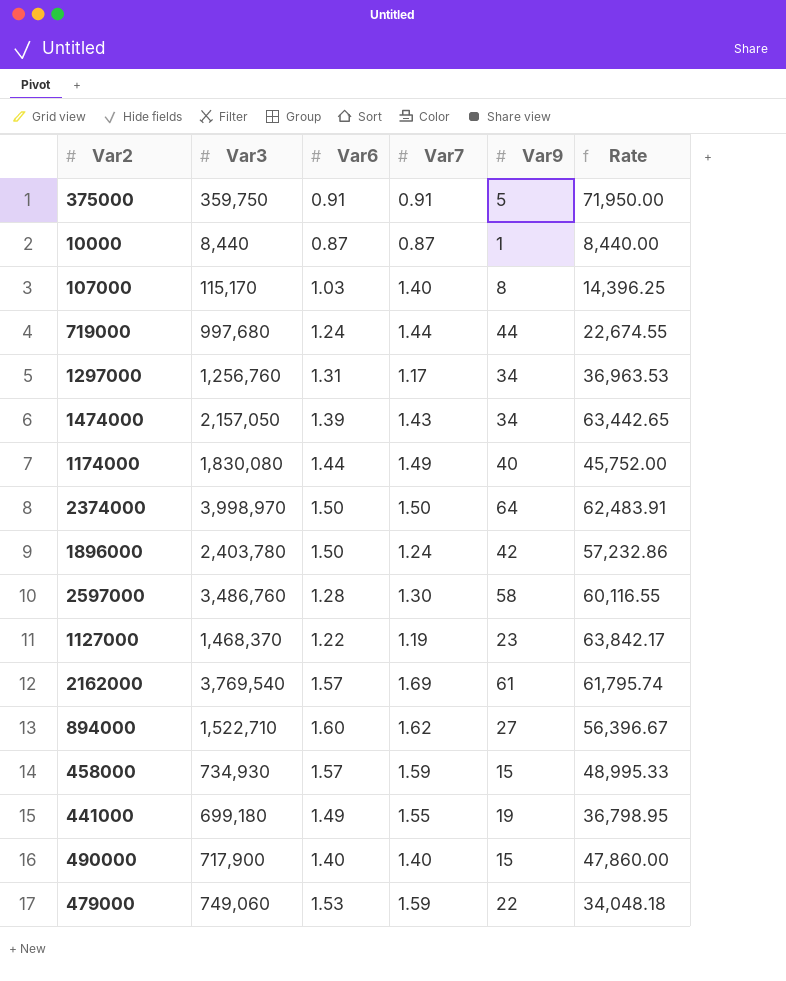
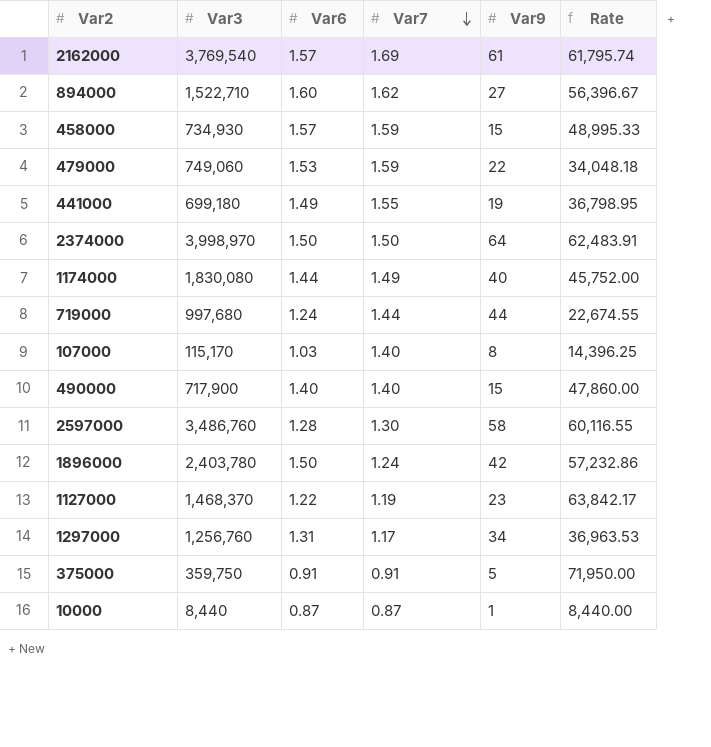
row order: none -> Var7 descending
row 1474000: 2,157,050 | 1.39 | 1.43 | 34 | 63,442.65 -> none

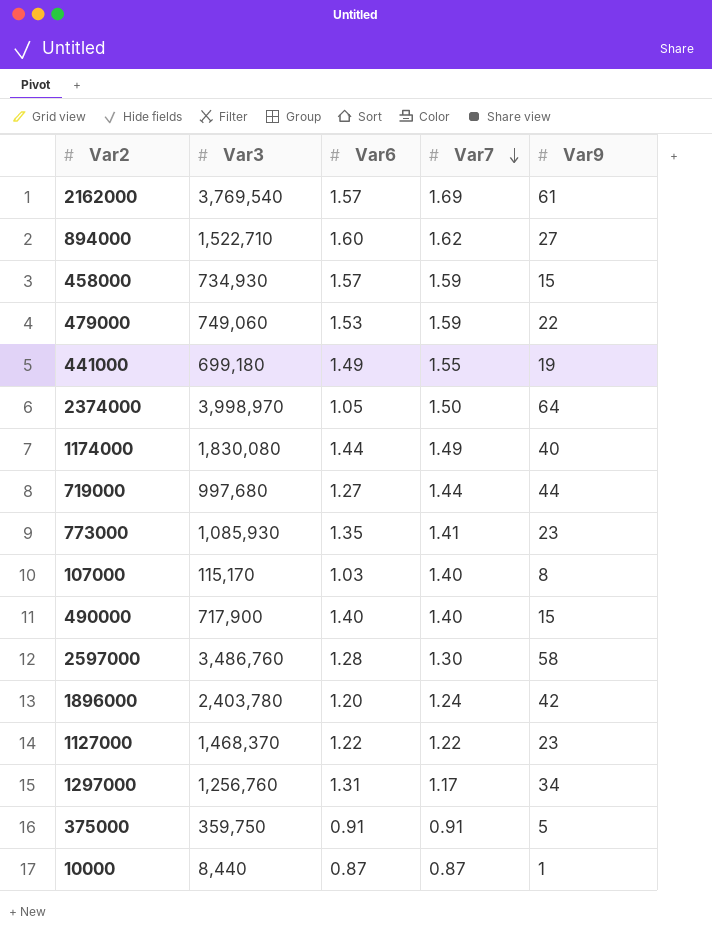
column Rate | formula: [Var3] / [Var9] -> none
2374000 | Var6: 1.50 -> 1.05
719000 | Var6: 1.24 -> 1.27
row 773000: none -> 1,085,930 | 1.35 | 1.41 | 23
1896000 | Var6: 1.50 -> 1.20
1127000 | Var7: 1.19 -> 1.22

